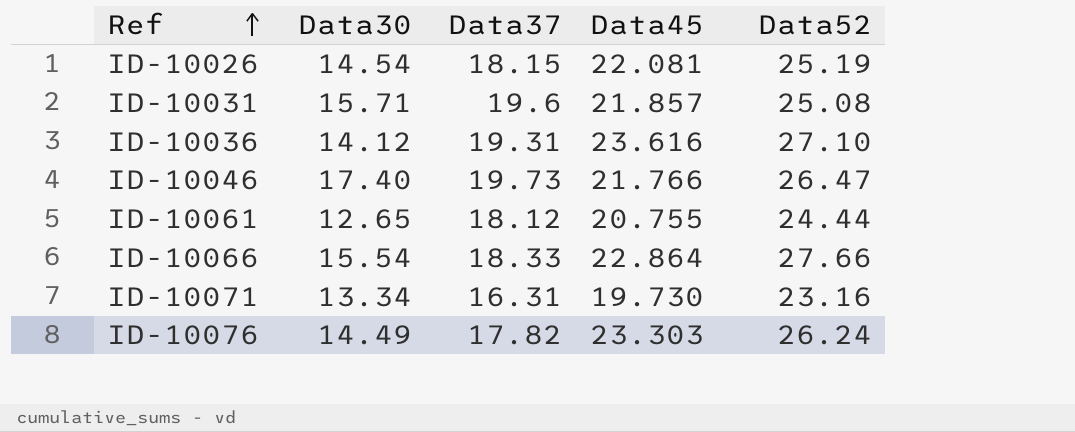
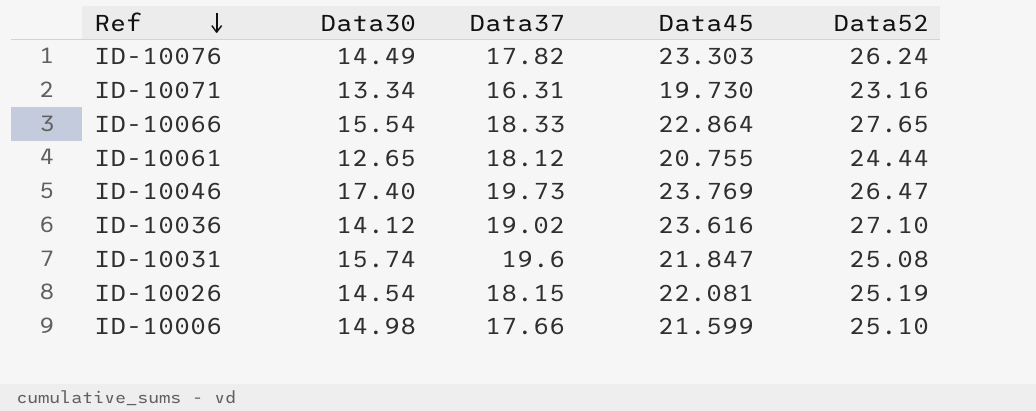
row order: Ref ascending -> Ref descending
ID-10066 | Data52: 27.66 -> 27.65
ID-10046 | Data45: 21.766 -> 23.769
ID-10036 | Data37: 19.31 -> 19.02
ID-10031 | Data30: 15.71 -> 15.74
ID-10031 | Data45: 21.857 -> 21.847
row ID-10006: none -> 14.98 | 17.66 | 21.599 | 25.10

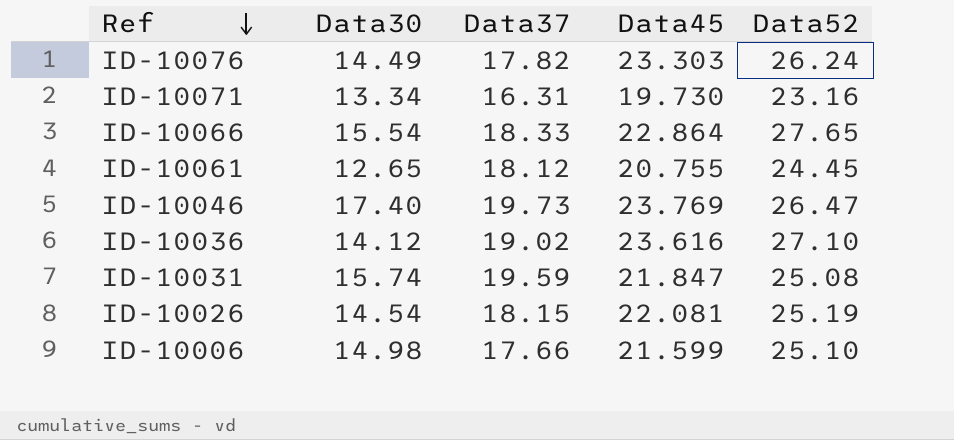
ID-10061 | Data52: 24.44 -> 24.45
ID-10031 | Data37: 19.6 -> 19.59

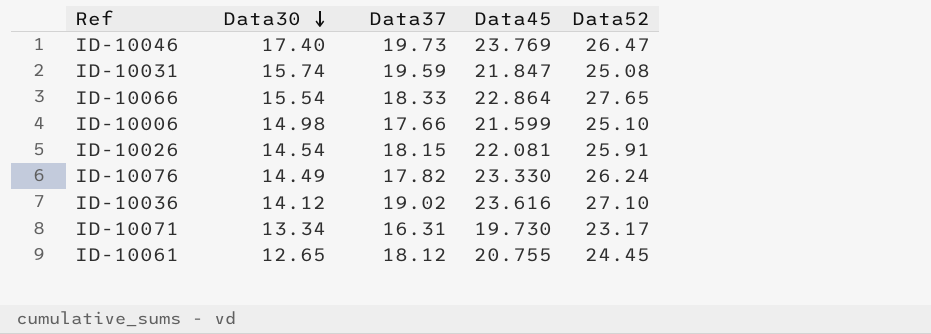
row order: Ref descending -> Data30 descending
ID-10026 | Data52: 25.19 -> 25.91
ID-10076 | Data45: 23.303 -> 23.330
ID-10071 | Data52: 23.16 -> 23.17

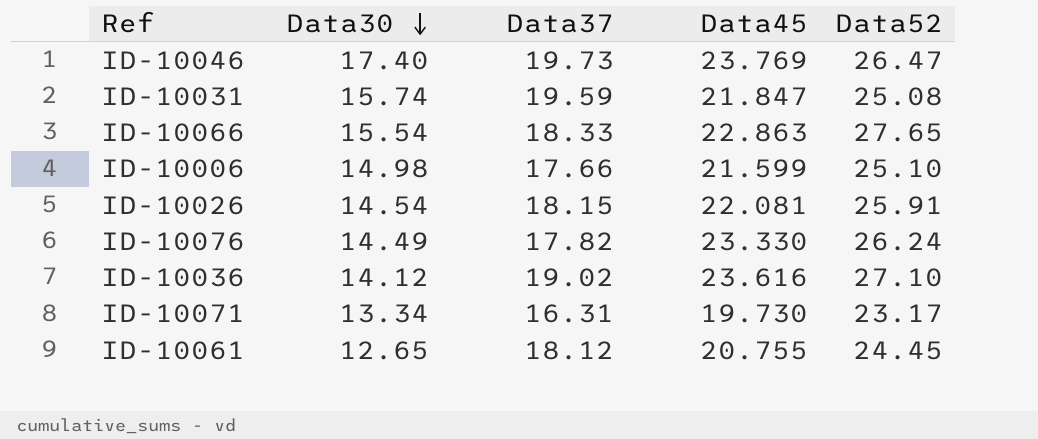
ID-10066 | Data45: 22.864 -> 22.863

